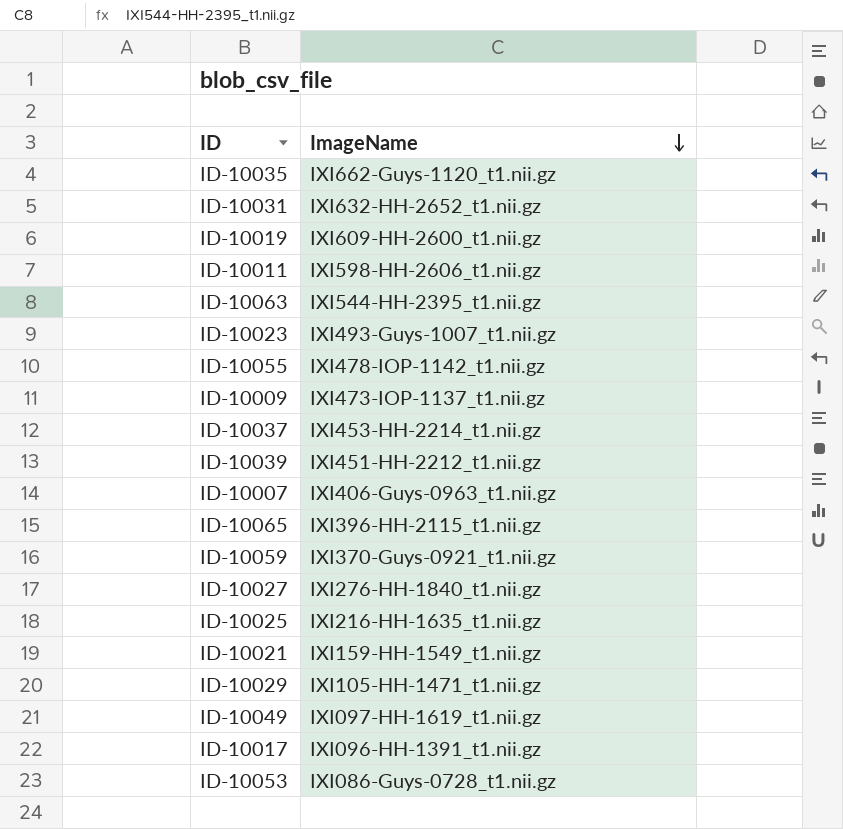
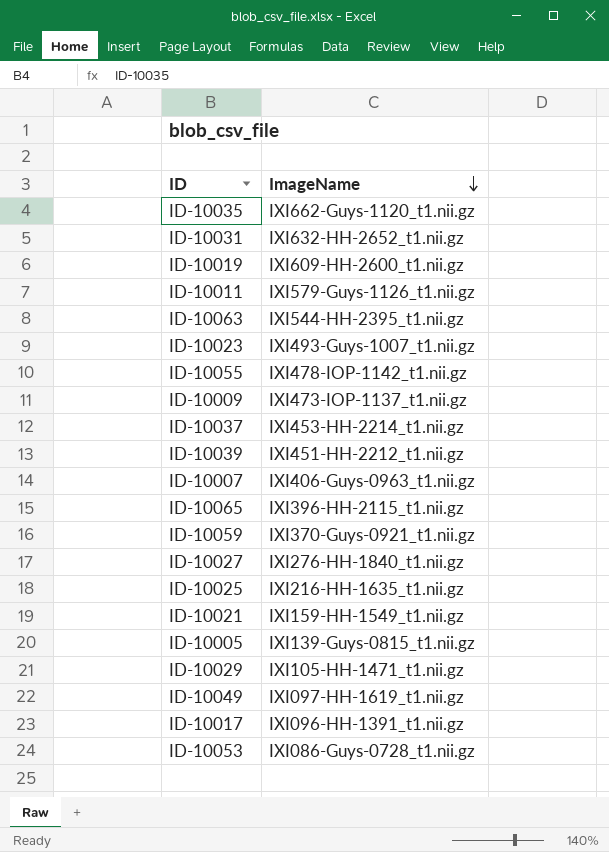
ID-10011 | ImageName: IXI598-HH-2606_t1.nii.gz -> IXI579-Guys-1126_t1.nii.gz
row ID-10005: none -> IXI139-Guys-0815_t1.nii.gz

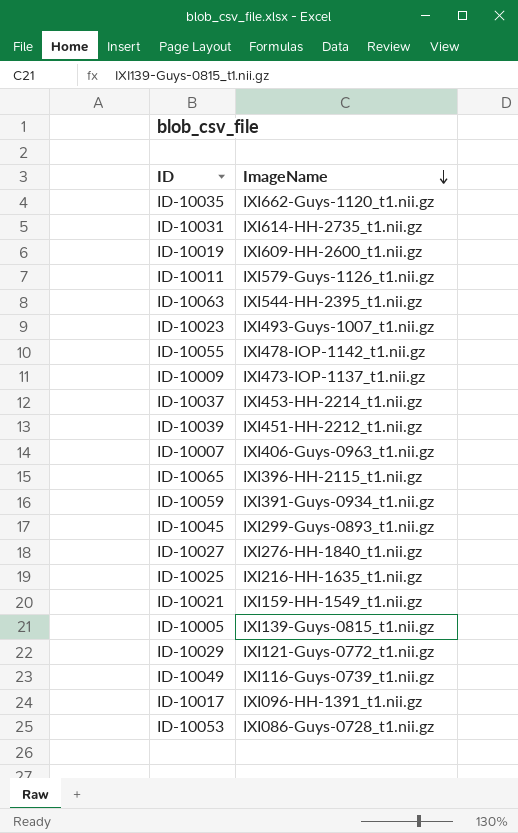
ID-10031 | ImageName: IXI632-HH-2652_t1.nii.gz -> IXI614-HH-2735_t1.nii.gz
ID-10059 | ImageName: IXI370-Guys-0921_t1.nii.gz -> IXI391-Guys-0934_t1.nii.gz
row ID-10045: none -> IXI299-Guys-0893_t1.nii.gz
ID-10029 | ImageName: IXI105-HH-1471_t1.nii.gz -> IXI121-Guys-0772_t1.nii.gz
ID-10049 | ImageName: IXI097-HH-1619_t1.nii.gz -> IXI116-Guys-0739_t1.nii.gz

